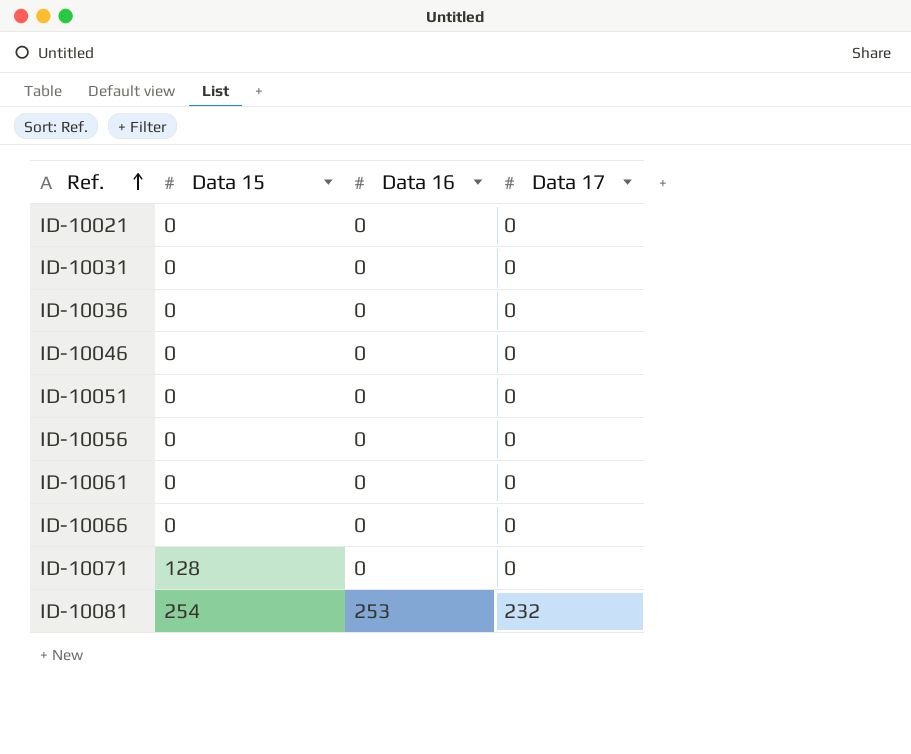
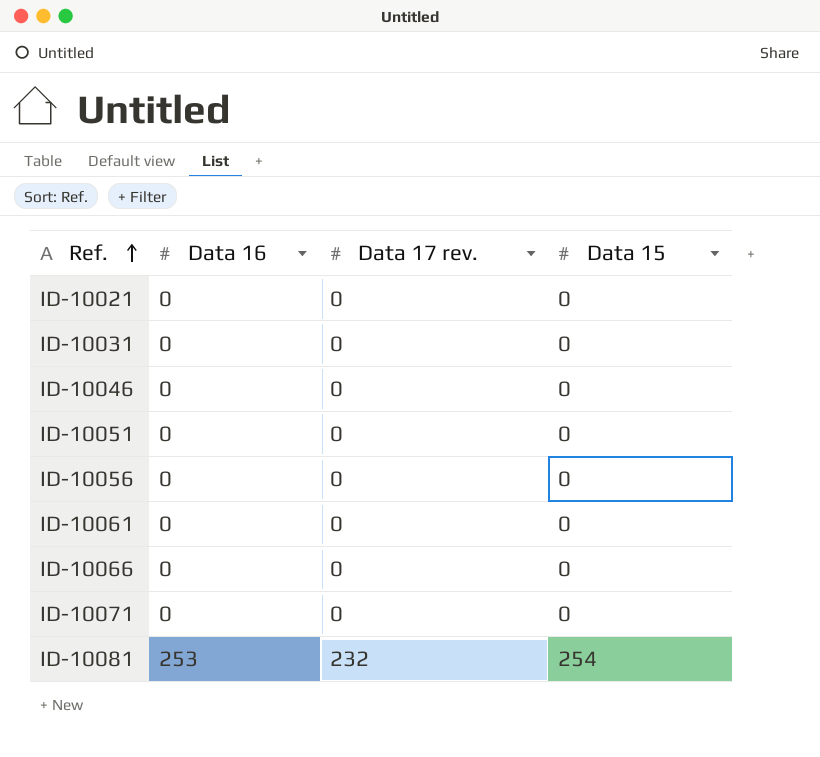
column name: Data 17 -> Data 17 rev.
column Data 15 | position: 2 -> 4
row ID-10036: 0 | 0 | 0 -> none
ID-10071 | Data 15: 128 -> 0

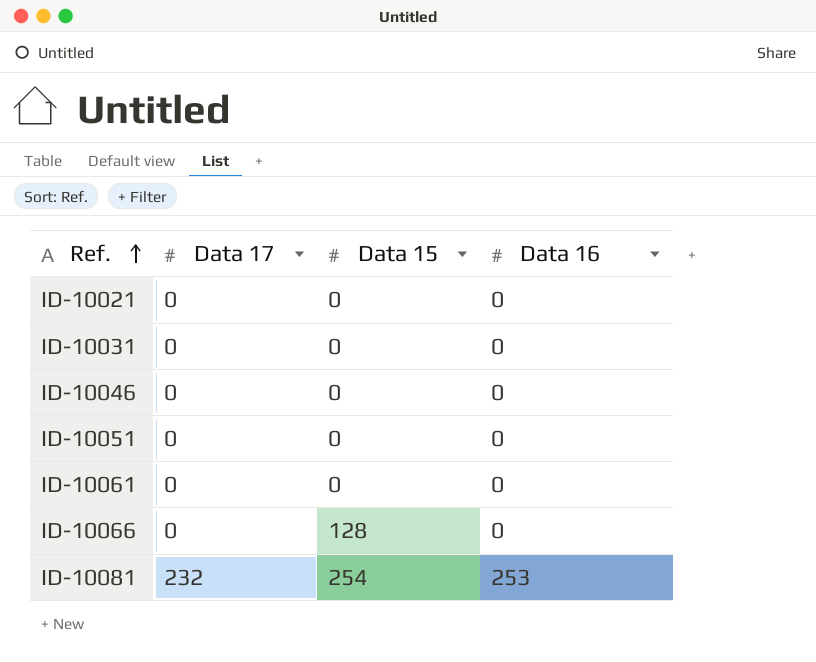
column name: Data 17 rev. -> Data 17
column Data 16 | position: 2 -> 4
row ID-10056: 0 | 0 | 0 -> none
row ID-10071: 0 | 0 | 0 -> none
ID-10066 | Data 15: 0 -> 128

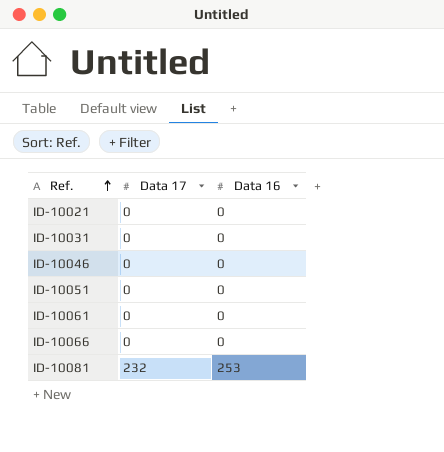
column Data 15 | position: 3 -> none

